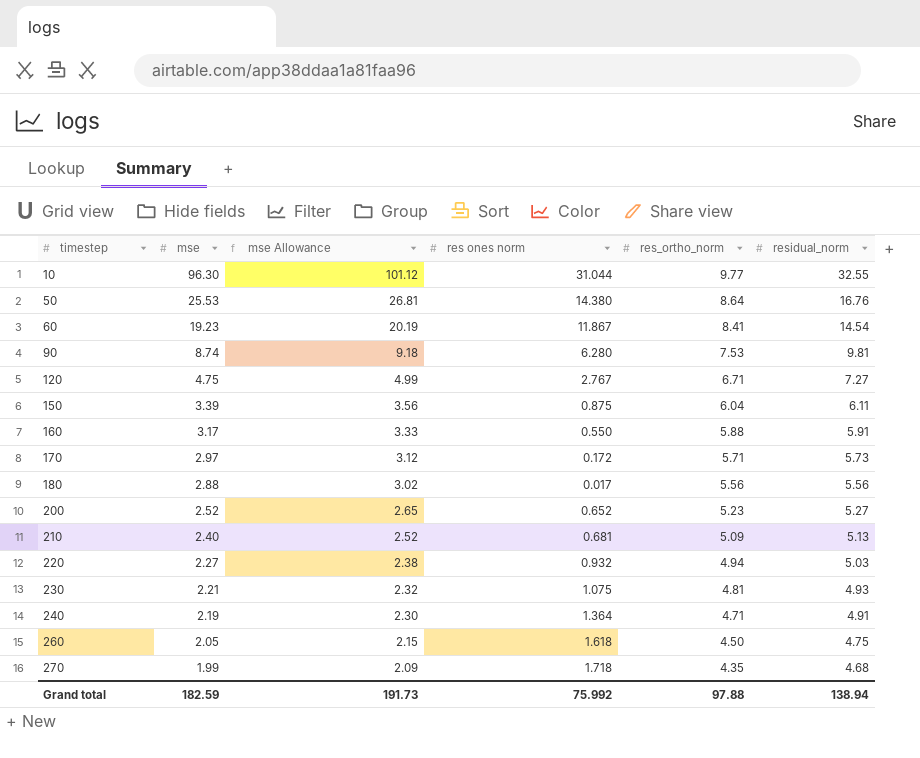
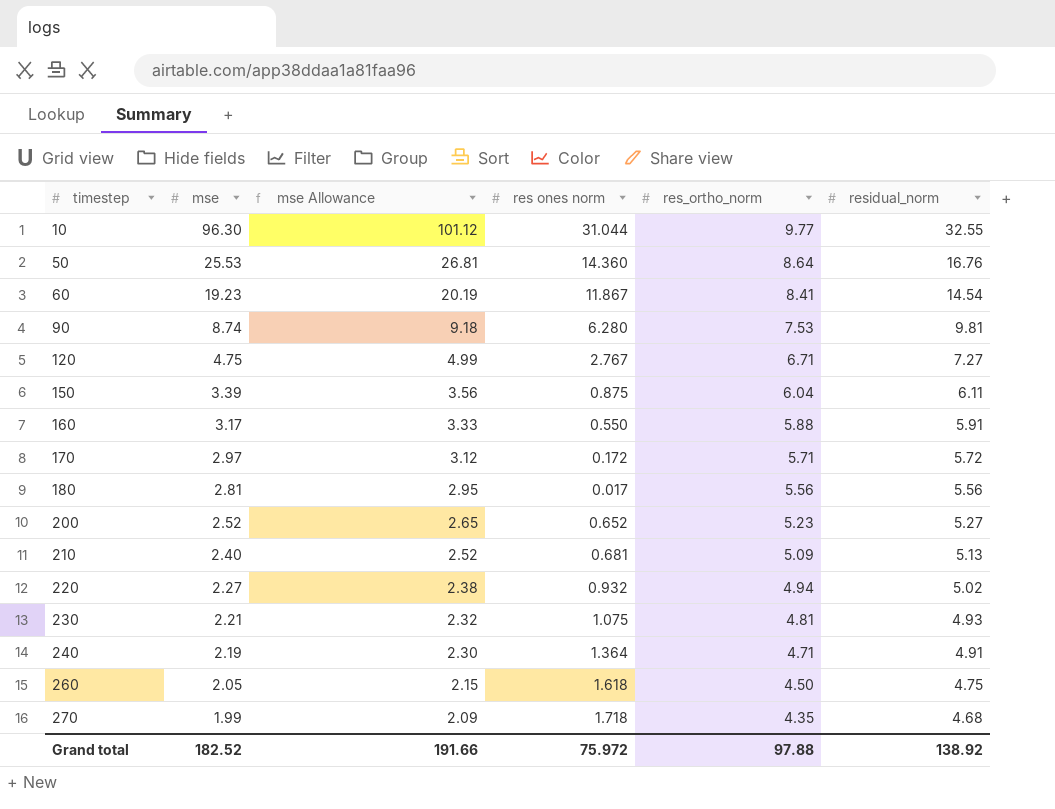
50 | res ones norm: 14.380 -> 14.360
170 | residual_norm: 5.73 -> 5.72
180 | mse: 2.88 -> 2.81
180 | mse Allowance: 3.02 -> 2.95
220 | residual_norm: 5.03 -> 5.02
Grand total | mse: 182.59 -> 182.52
Grand total | mse Allowance: 191.73 -> 191.66
Grand total | res ones norm: 75.992 -> 75.972
Grand total | residual_norm: 138.94 -> 138.92

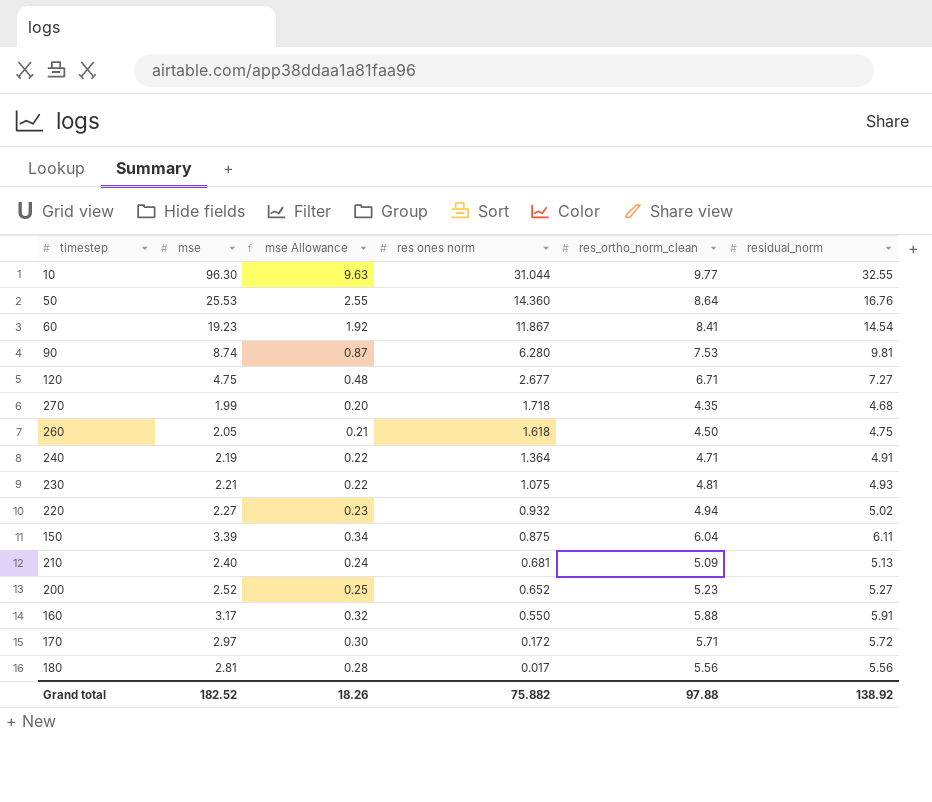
row order: timestep ascending -> res ones norm descending
column mse Allowance | formula: [mse] * 1.05 -> [mse] * 0.1
column name: res_ortho_norm -> res_ortho_norm_clean
120 | res ones norm: 2.767 -> 2.677
Grand total | mse Allowance: 191.66 -> 18.26
Grand total | res ones norm: 75.972 -> 75.882

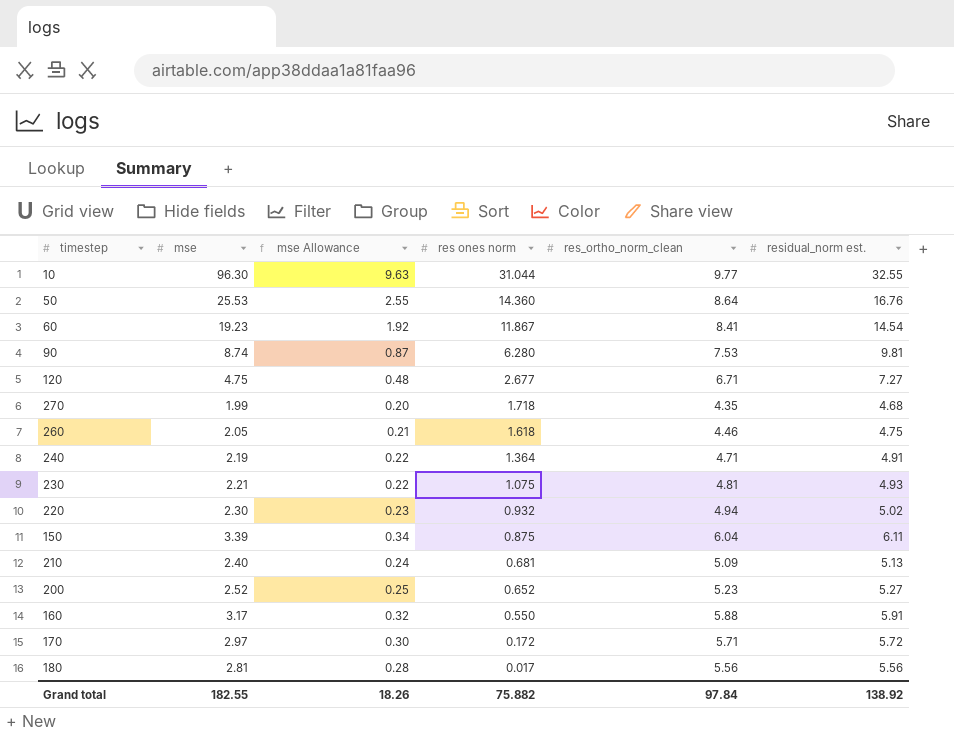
column name: residual_norm -> residual_norm est.
260 | res_ortho_norm_clean: 4.50 -> 4.46
220 | mse: 2.27 -> 2.30
Grand total | mse: 182.52 -> 182.55
Grand total | res_ortho_norm_clean: 97.88 -> 97.84

